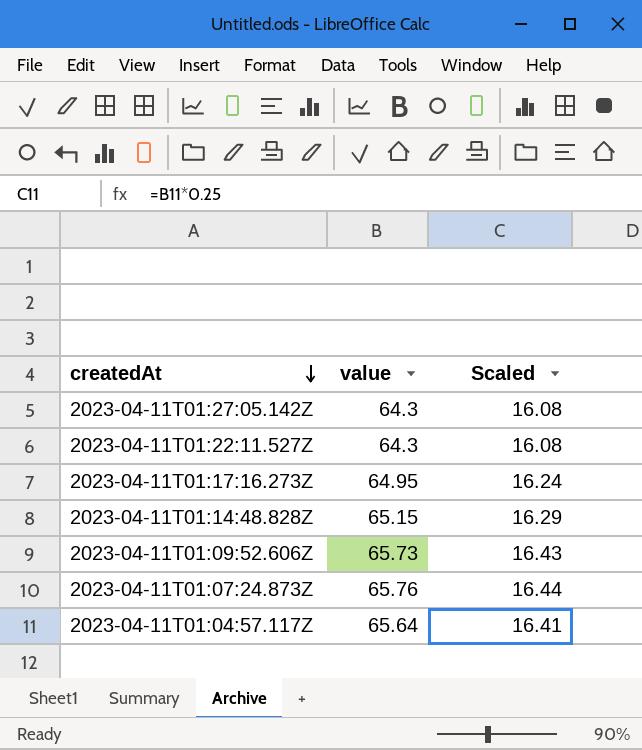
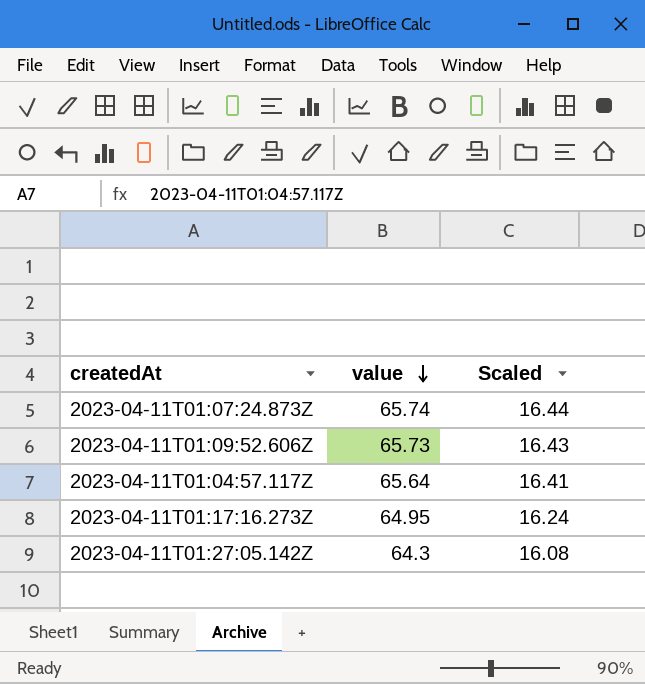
row order: createdAt descending -> value descending
row 2023-04-11T01:22:11.527Z: 64.3 | 16.08 -> none
row 2023-04-11T01:14:48.828Z: 65.15 | 16.29 -> none
2023-04-11T01:07:24.873Z | value: 65.76 -> 65.74

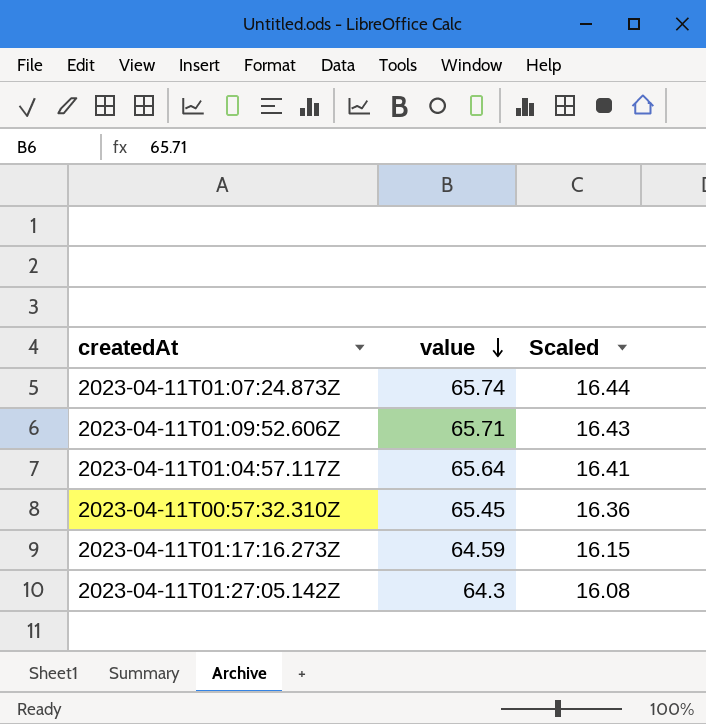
2023-04-11T01:09:52.606Z | value: 65.73 -> 65.71
row 2023-04-11T00:57:32.310Z: none -> 65.45 | 16.36
2023-04-11T01:17:16.273Z | value: 64.95 -> 64.59
2023-04-11T01:17:16.273Z | Scaled: 16.24 -> 16.15

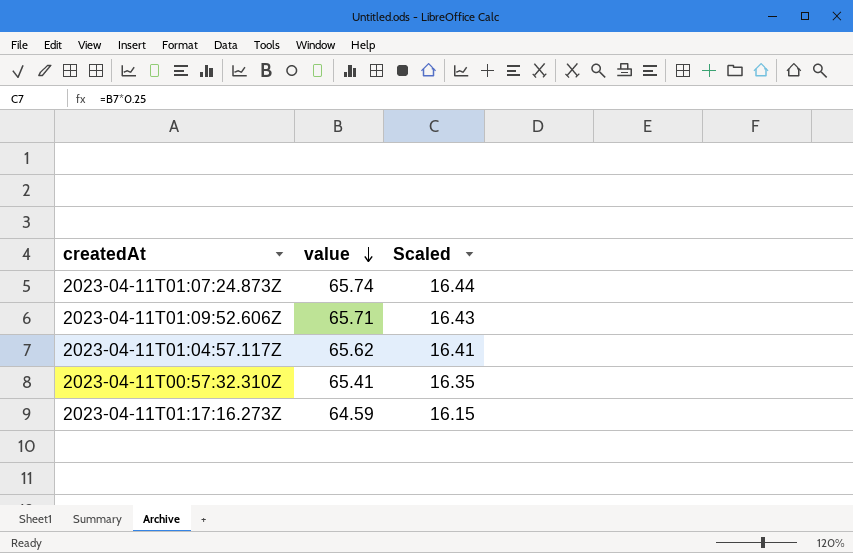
row 2023-04-11T01:27:05.142Z: 64.3 | 16.08 -> none
2023-04-11T01:04:57.117Z | value: 65.64 -> 65.62
2023-04-11T00:57:32.310Z | value: 65.45 -> 65.41
2023-04-11T00:57:32.310Z | Scaled: 16.36 -> 16.35

